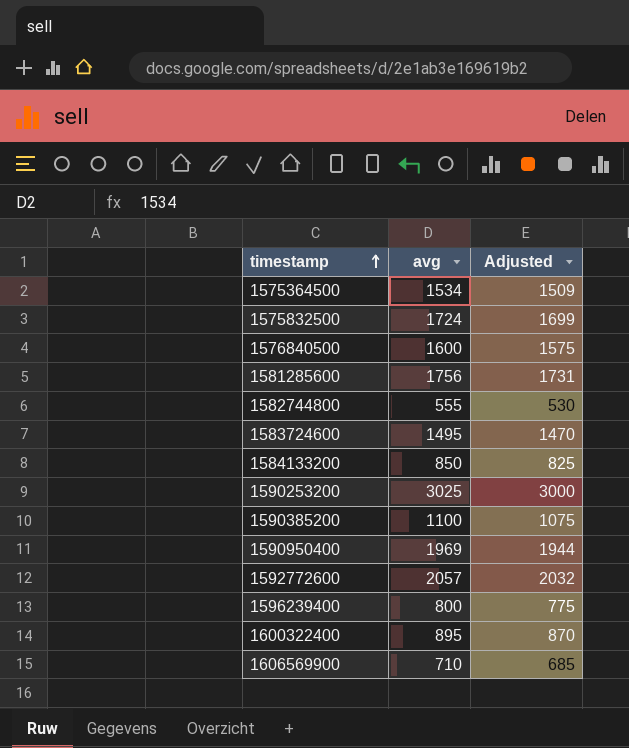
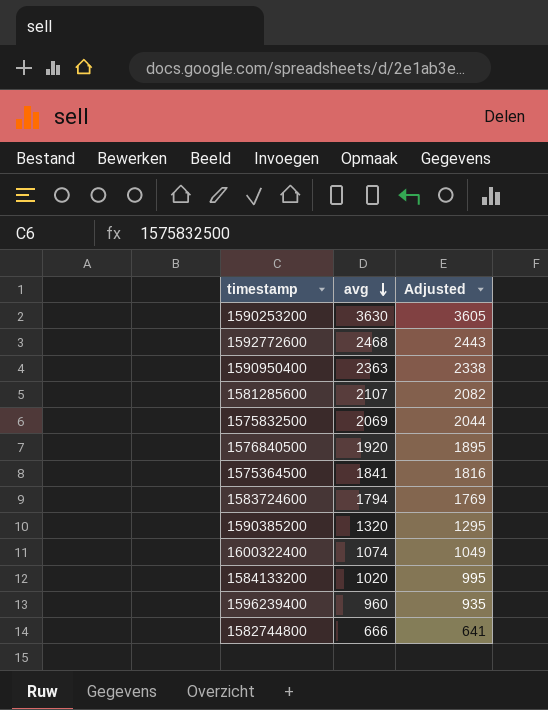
row order: timestamp ascending -> avg descending
row 1606569900: 710 | 685 -> none
1590253200 | avg: 3025 -> 3630
1590253200 | Adjusted: 3000 -> 3605
1592772600 | avg: 2057 -> 2468
1592772600 | Adjusted: 2032 -> 2443
1590950400 | avg: 1969 -> 2363
1590950400 | Adjusted: 1944 -> 2338
1581285600 | avg: 1756 -> 2107
1581285600 | Adjusted: 1731 -> 2082
1575832500 | avg: 1724 -> 2069
1575832500 | Adjusted: 1699 -> 2044
1576840500 | avg: 1600 -> 1920
1576840500 | Adjusted: 1575 -> 1895
1575364500 | avg: 1534 -> 1841
1575364500 | Adjusted: 1509 -> 1816
1583724600 | avg: 1495 -> 1794
1583724600 | Adjusted: 1470 -> 1769
1590385200 | avg: 1100 -> 1320
1590385200 | Adjusted: 1075 -> 1295
1600322400 | avg: 895 -> 1074
1600322400 | Adjusted: 870 -> 1049
1584133200 | avg: 850 -> 1020
1584133200 | Adjusted: 825 -> 995
1596239400 | avg: 800 -> 960
1596239400 | Adjusted: 775 -> 935
1582744800 | avg: 555 -> 666
1582744800 | Adjusted: 530 -> 641

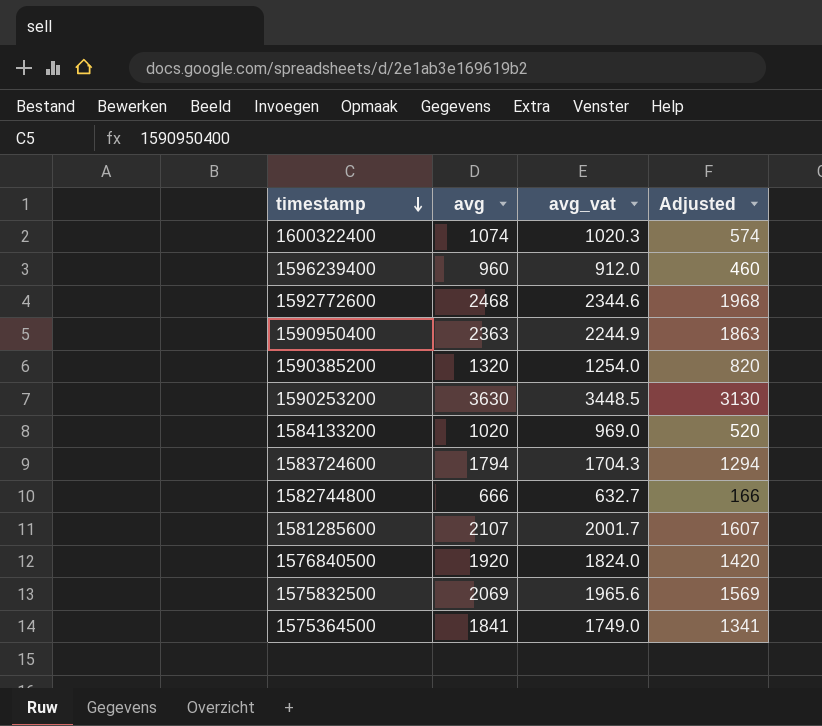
row order: avg descending -> timestamp descending
column avg_vat | formula: none -> [avg] * 0.95
column Adjusted | formula: [avg] - 25 -> [avg] - 500

